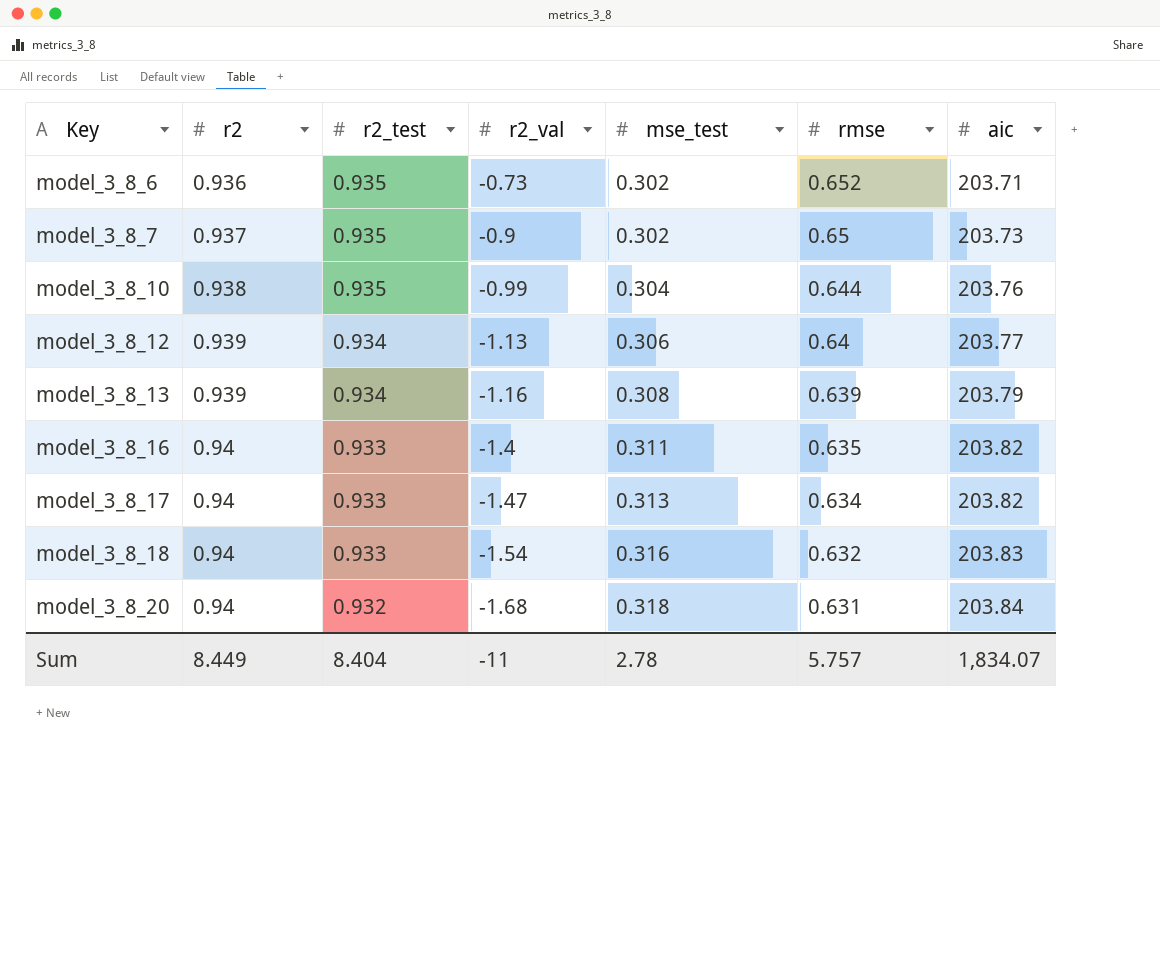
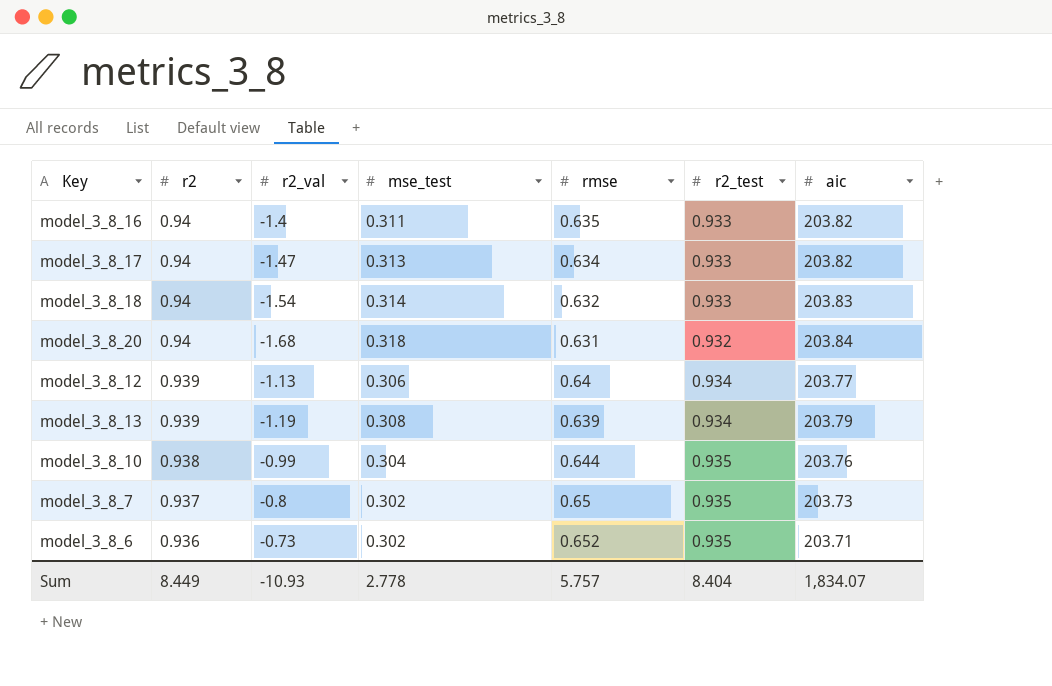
row order: Key ascending -> r2 descending
column r2_test | position: 3 -> 6
model_3_8_18 | mse_test: 0.316 -> 0.314
model_3_8_13 | r2_val: -1.16 -> -1.19
model_3_8_7 | r2_val: -0.9 -> -0.8
Sum | r2_val: -11 -> -10.93
Sum | mse_test: 2.78 -> 2.778

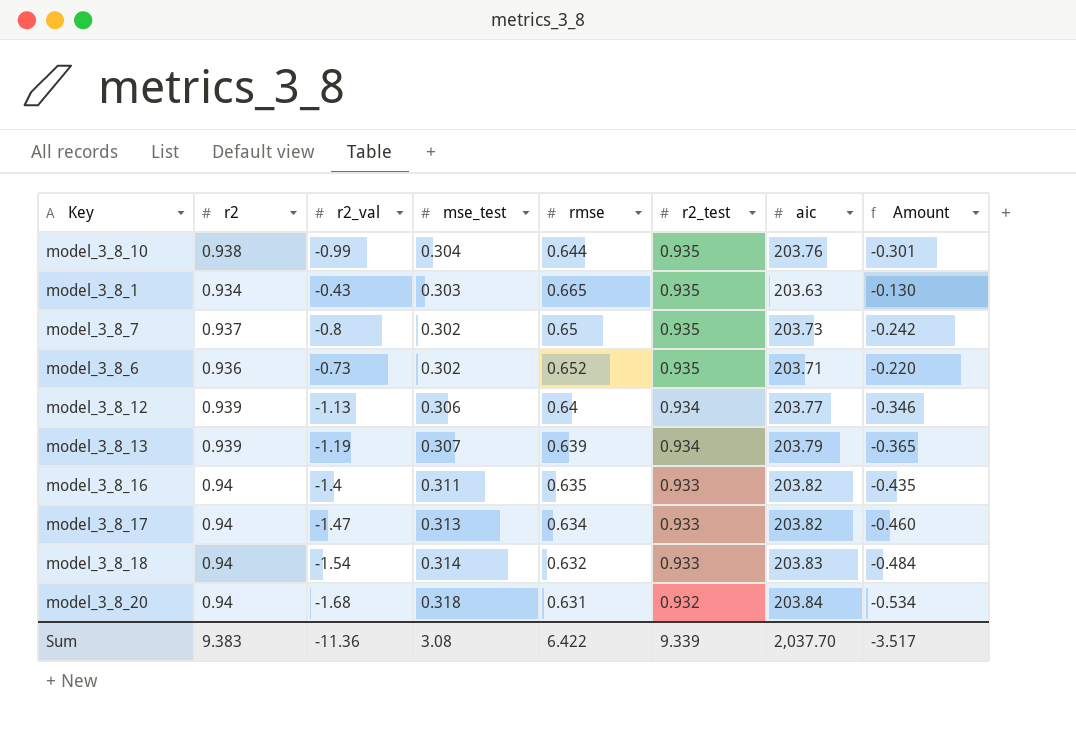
row order: r2 descending -> r2_test descending
column Amount | formula: none -> [r2_val] * [mse_test]
row model_3_8_1: none -> 0.934 | -0.43 | 0.303 | 0.665 | 0.935 | 203.63 | -0.130
model_3_8_13 | mse_test: 0.308 -> 0.307
Sum | r2: 8.449 -> 9.383
Sum | r2_val: -10.93 -> -11.36
Sum | mse_test: 2.778 -> 3.08
Sum | rmse: 5.757 -> 6.422
Sum | r2_test: 8.404 -> 9.339
Sum | aic: 1,834.07 -> 2,037.70

